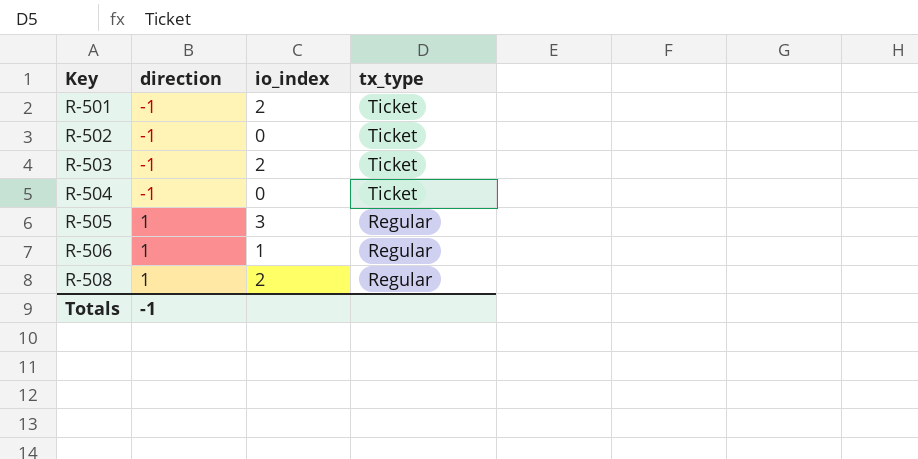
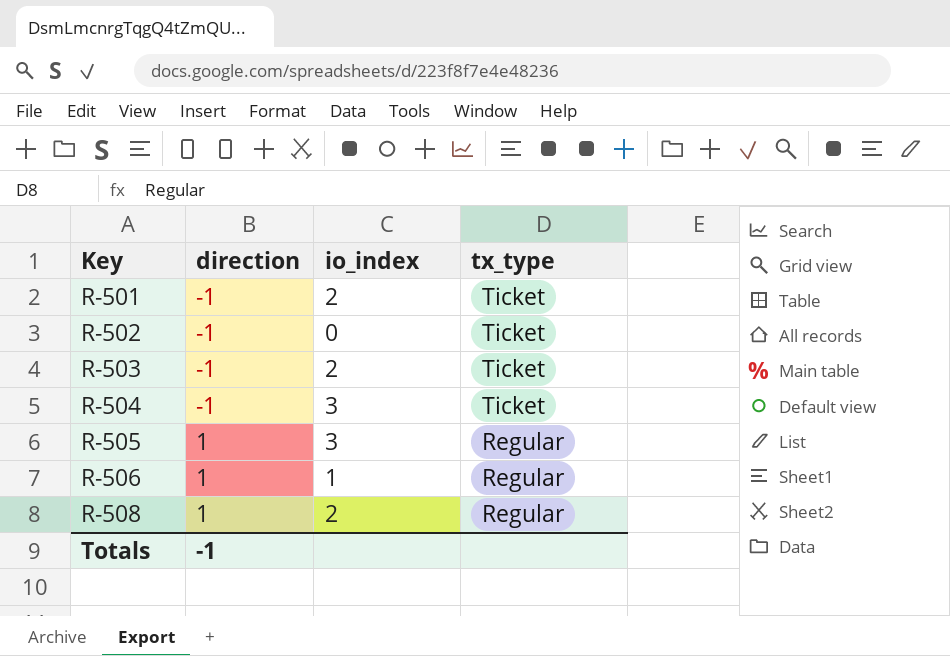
R-504 | io_index: 0 -> 3

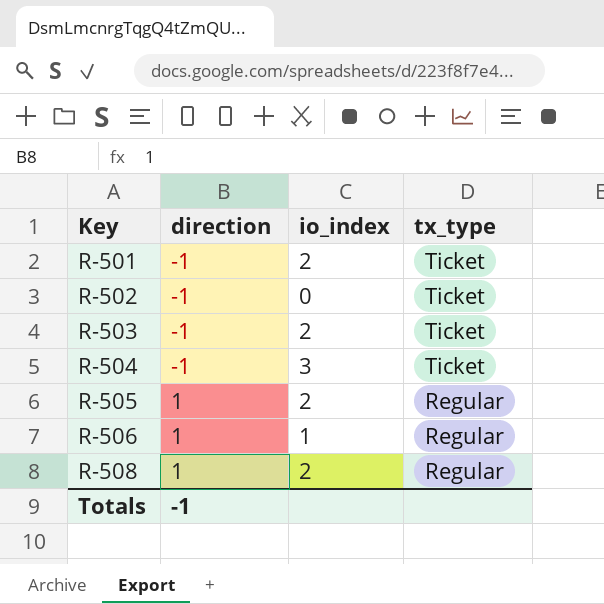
R-505 | io_index: 3 -> 2

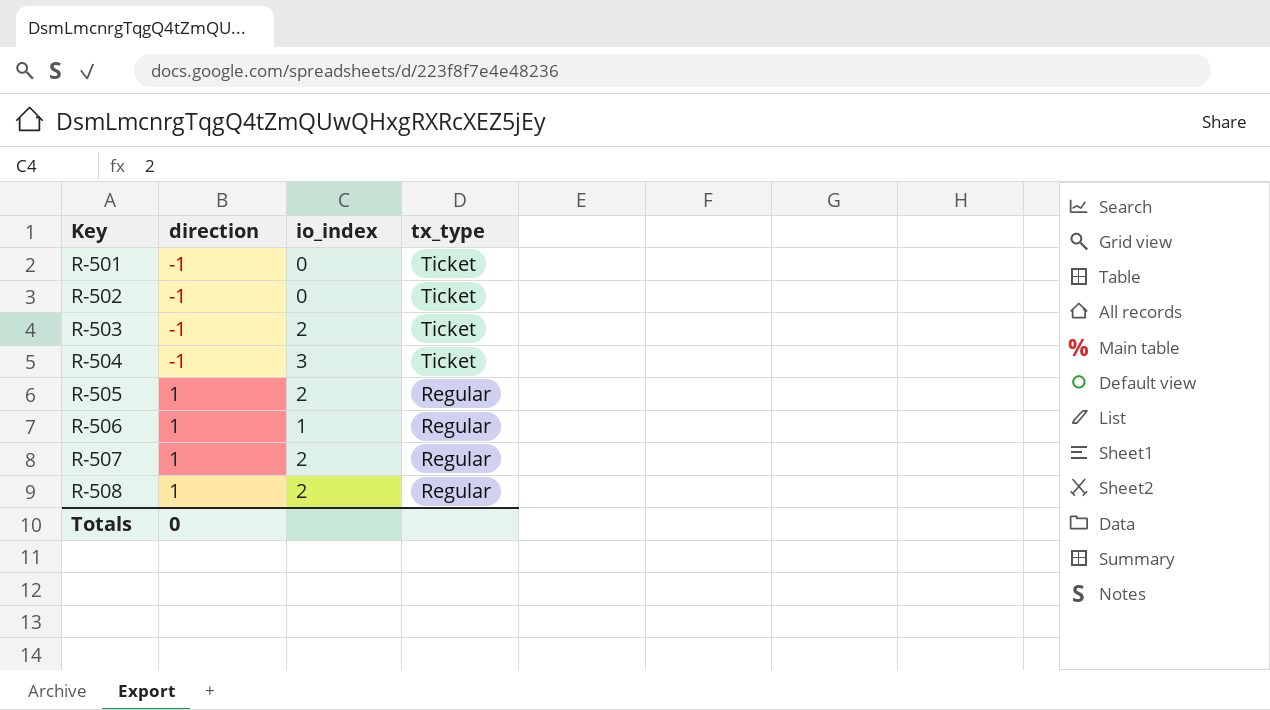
R-501 | io_index: 2 -> 0
row R-507: none -> 1 | 2 | Regular
Totals | direction: -1 -> 0

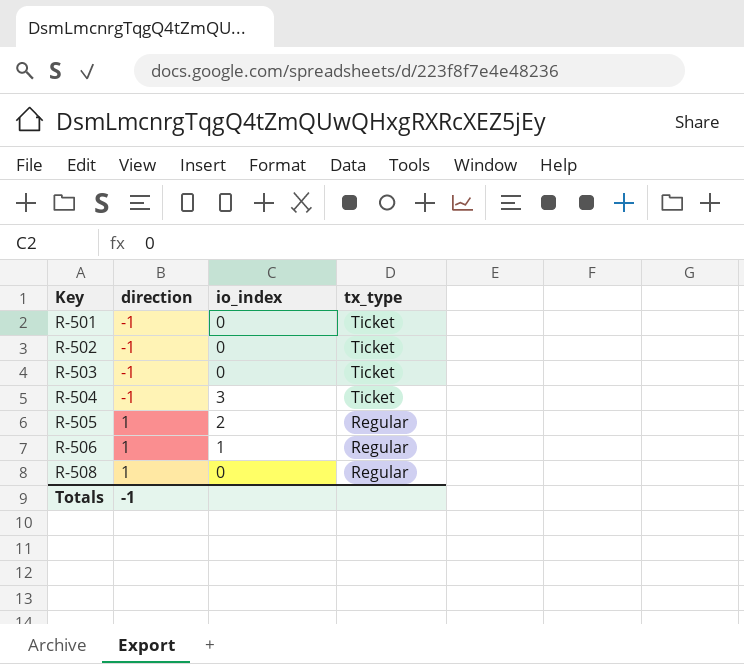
row R-507: 1 | 2 | Regular -> none
R-503 | io_index: 2 -> 0
R-508 | io_index: 2 -> 0
Totals | direction: 0 -> -1

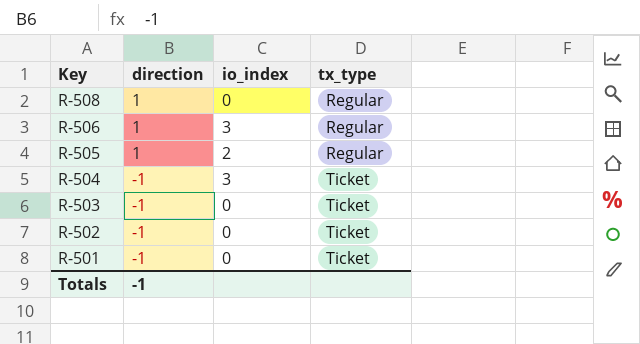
row order: Key ascending -> Key descending
R-506 | io_index: 1 -> 3

